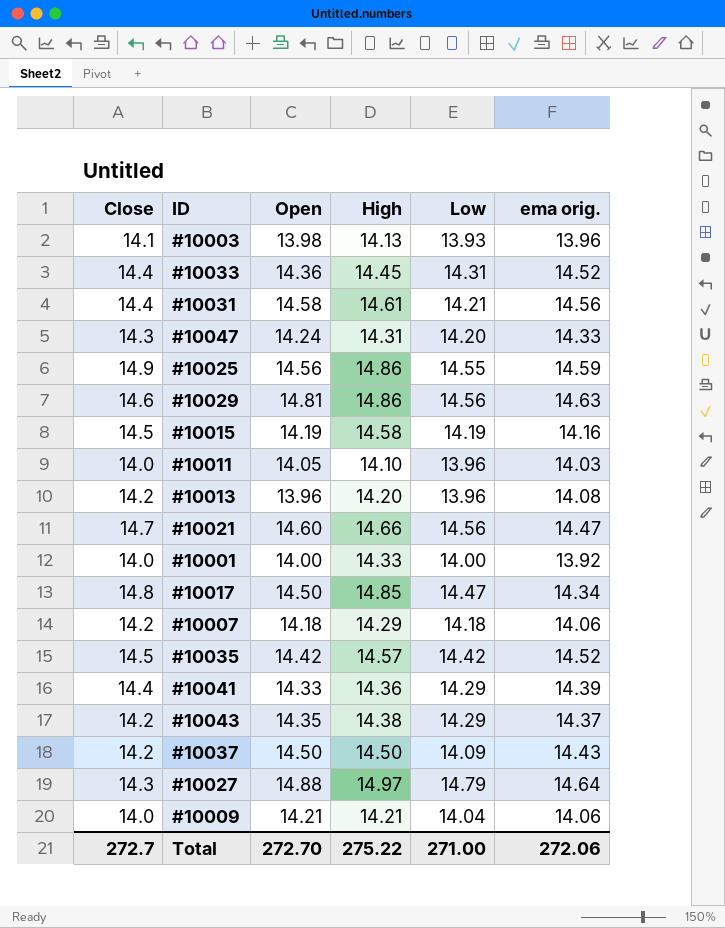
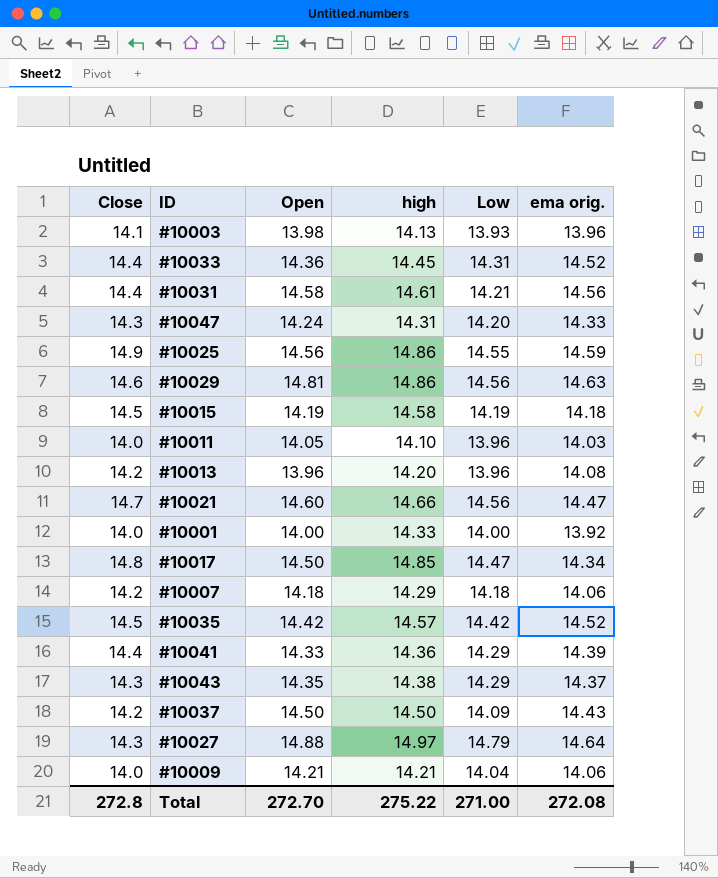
column name: High -> high
#10015 | ema orig.: 14.16 -> 14.18
#10043 | Close: 14.2 -> 14.3
Total | Close: 272.7 -> 272.8
Total | ema orig.: 272.06 -> 272.08

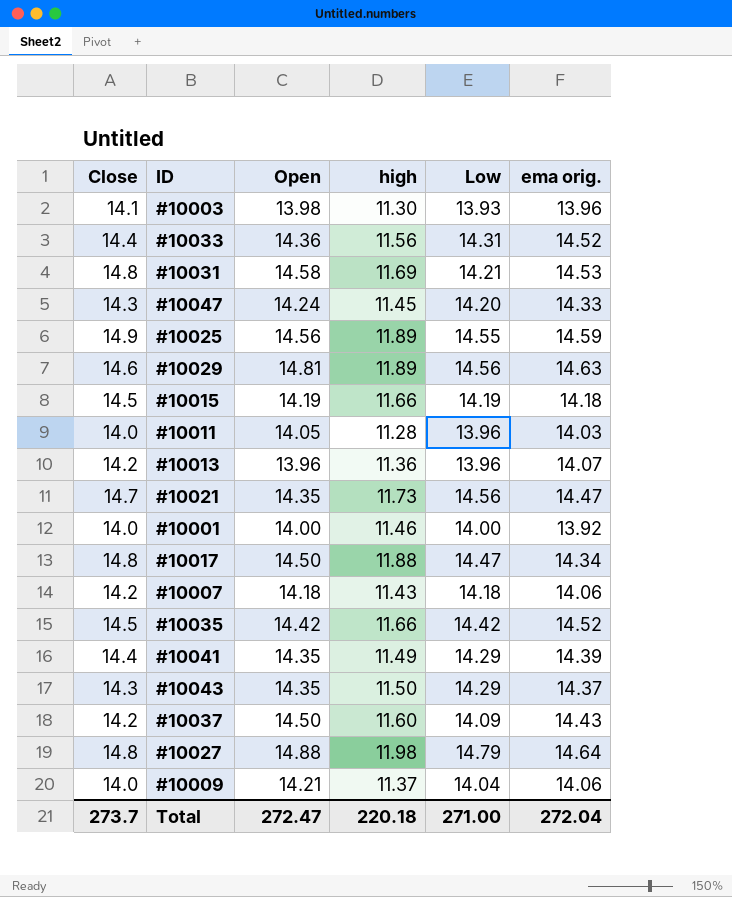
#10003 | high: 14.13 -> 11.30
#10033 | high: 14.45 -> 11.56
#10031 | Close: 14.4 -> 14.8
#10031 | high: 14.61 -> 11.69
#10031 | ema orig.: 14.56 -> 14.53
#10047 | high: 14.31 -> 11.45
#10025 | high: 14.86 -> 11.89
#10029 | high: 14.86 -> 11.89
#10015 | high: 14.58 -> 11.66
#10011 | high: 14.10 -> 11.28
#10013 | high: 14.20 -> 11.36
#10013 | ema orig.: 14.08 -> 14.07
#10021 | Open: 14.60 -> 14.35
#10021 | high: 14.66 -> 11.73
#10001 | high: 14.33 -> 11.46
#10017 | high: 14.85 -> 11.88
#10007 | high: 14.29 -> 11.43
#10035 | high: 14.57 -> 11.66
#10041 | Open: 14.33 -> 14.35
#10041 | high: 14.36 -> 11.49
#10043 | high: 14.38 -> 11.50
#10037 | high: 14.50 -> 11.60
#10027 | Close: 14.3 -> 14.8
#10027 | high: 14.97 -> 11.98
#10009 | high: 14.21 -> 11.37
Total | Close: 272.8 -> 273.7
Total | Open: 272.70 -> 272.47
Total | high: 275.22 -> 220.18
Total | ema orig.: 272.08 -> 272.04

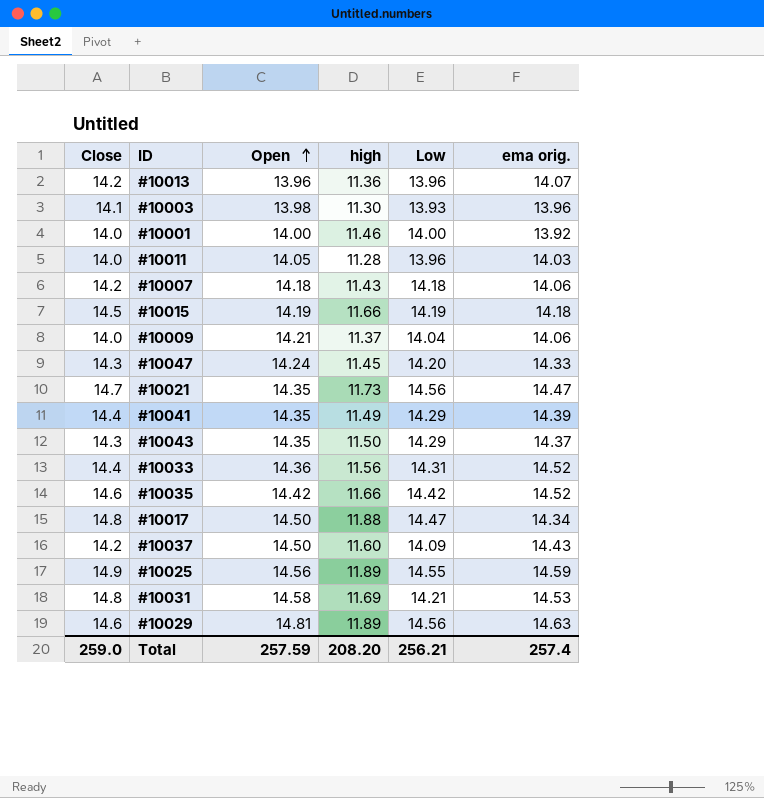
row order: none -> Open ascending
row #10027: 14.8 | 14.88 | 11.98 | 14.79 | 14.64 -> none
#10035 | Close: 14.5 -> 14.6
Total | Close: 273.7 -> 259.0
Total | Open: 272.47 -> 257.59
Total | high: 220.18 -> 208.20
Total | Low: 271.00 -> 256.21
Total | ema orig.: 272.04 -> 257.4

